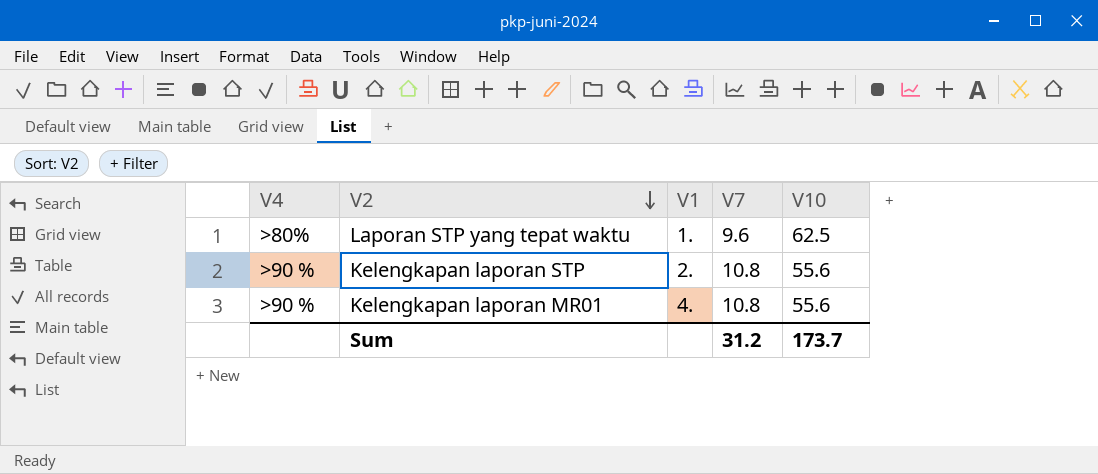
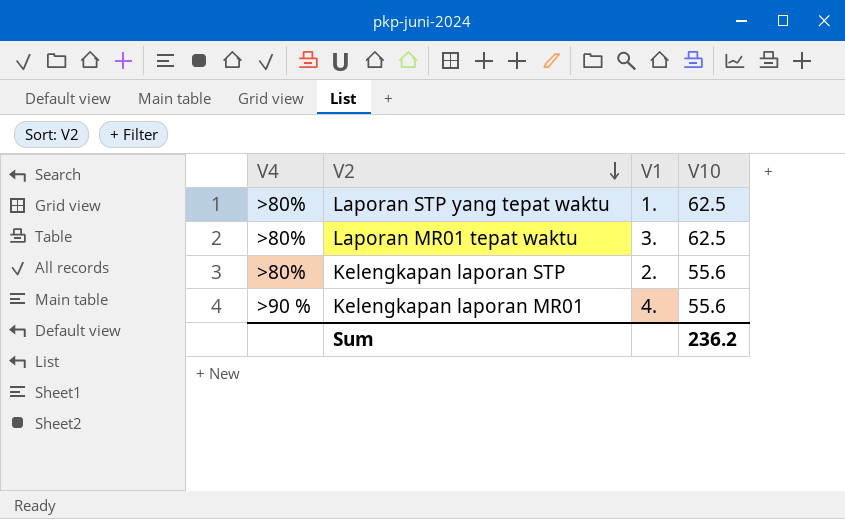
column V7 | position: 4 -> none
row Laporan MR01 tepat waktu: none -> >80% | 3. | 62.5
Kelengkapan laporan STP | V4: >90 % -> >80%
Sum | V10: 173.7 -> 236.2

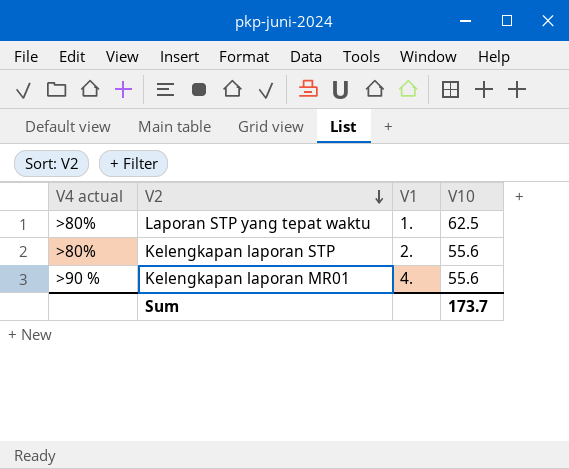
column name: V4 -> V4 actual
row Laporan MR01 tepat waktu: >80% | 3. | 62.5 -> none
Sum | V10: 236.2 -> 173.7

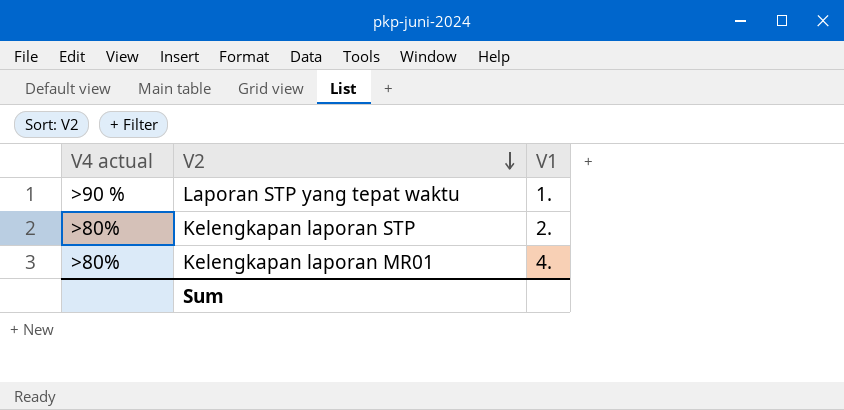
column V10 | position: 4 -> none
Laporan STP yang tepat waktu | V4 actual: >80% -> >90 %
Kelengkapan laporan MR01 | V4 actual: >90 % -> >80%

